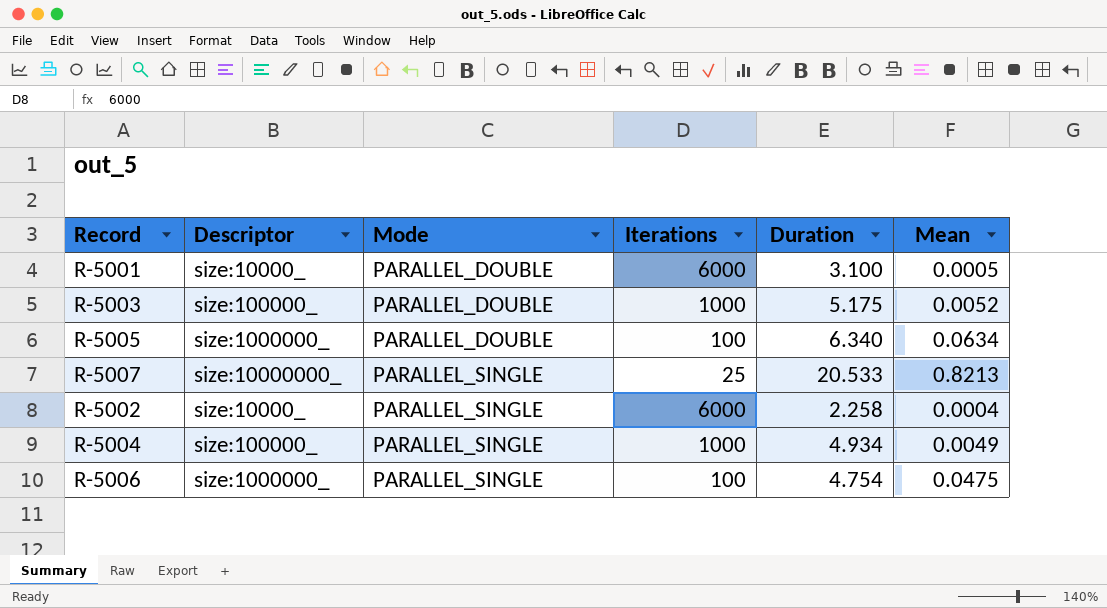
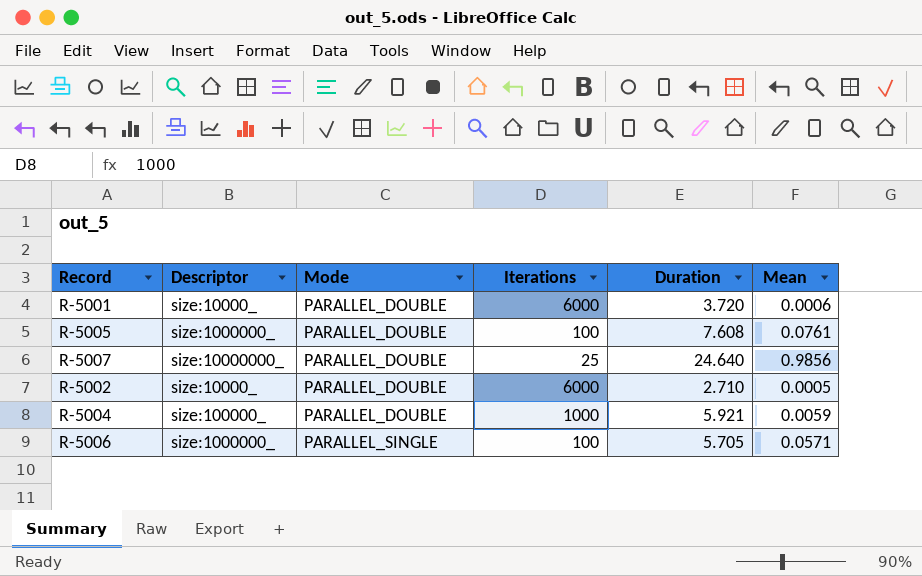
row R-5003: size:100000_ | PARALLEL_DOUBLE | 1000 | 5.175 | 0.0052 -> none
R-5001 | Duration: 3.100 -> 3.720
R-5001 | Mean: 0.0005 -> 0.0006
R-5005 | Duration: 6.340 -> 7.608
R-5005 | Mean: 0.0634 -> 0.0761
R-5007 | Mode: PARALLEL_SINGLE -> PARALLEL_DOUBLE
R-5007 | Duration: 20.533 -> 24.640
R-5007 | Mean: 0.8213 -> 0.9856
R-5002 | Mode: PARALLEL_SINGLE -> PARALLEL_DOUBLE
R-5002 | Duration: 2.258 -> 2.710
R-5002 | Mean: 0.0004 -> 0.0005
R-5004 | Mode: PARALLEL_SINGLE -> PARALLEL_DOUBLE
R-5004 | Duration: 4.934 -> 5.921
R-5004 | Mean: 0.0049 -> 0.0059
R-5006 | Duration: 4.754 -> 5.705
R-5006 | Mean: 0.0475 -> 0.0571

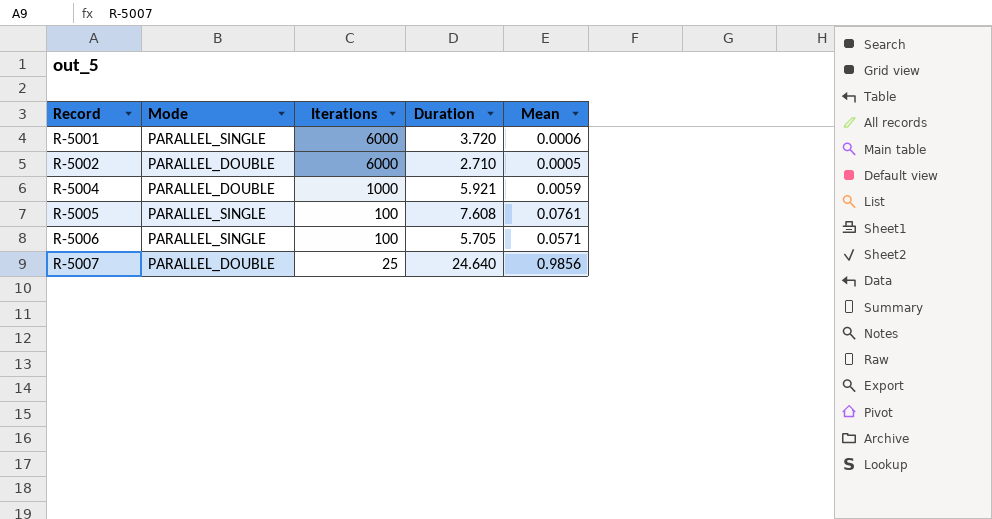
row order: Mode ascending -> Record ascending
column Descriptor | position: 2 -> none
R-5001 | Mode: PARALLEL_DOUBLE -> PARALLEL_SINGLE
R-5005 | Mode: PARALLEL_DOUBLE -> PARALLEL_SINGLE

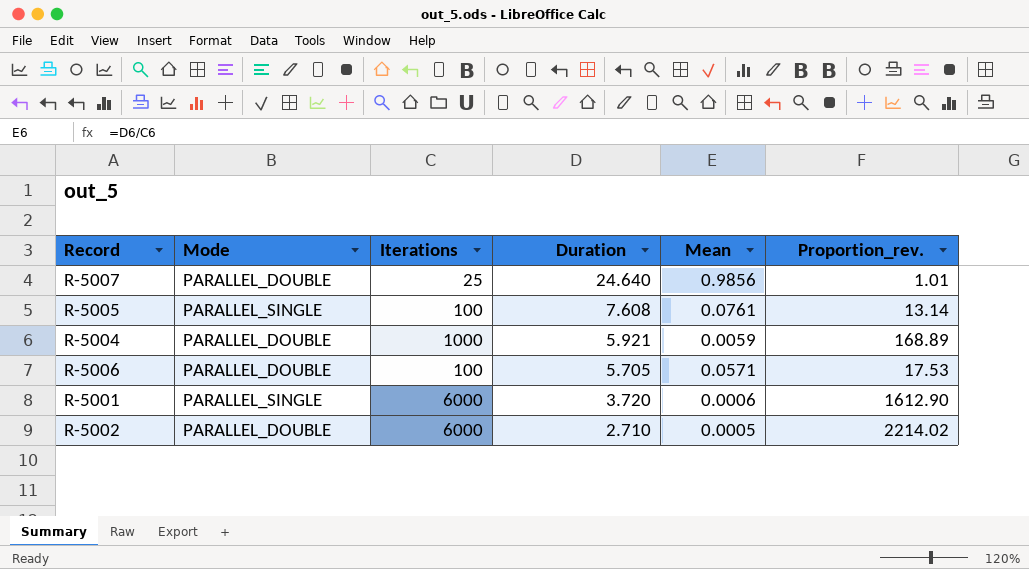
row order: Record ascending -> Duration descending
column Proportion_rev. | formula: none -> [Iterations] / [Duration]
R-5006 | Mode: PARALLEL_SINGLE -> PARALLEL_DOUBLE

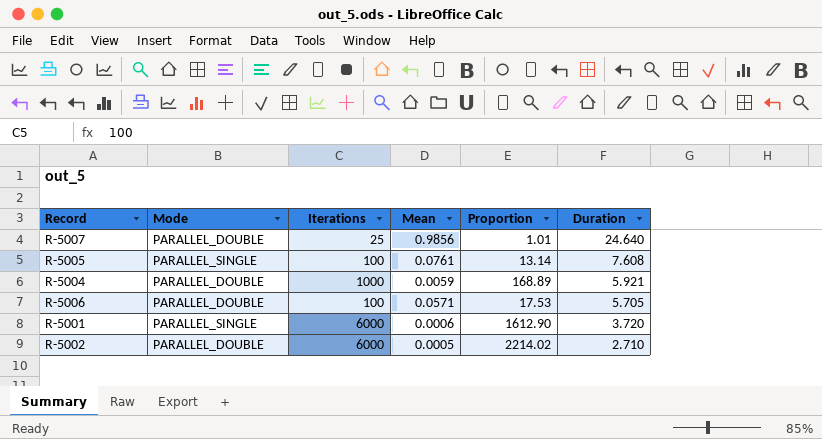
column name: Proportion_rev. -> Proportion
column Duration | position: 4 -> 6

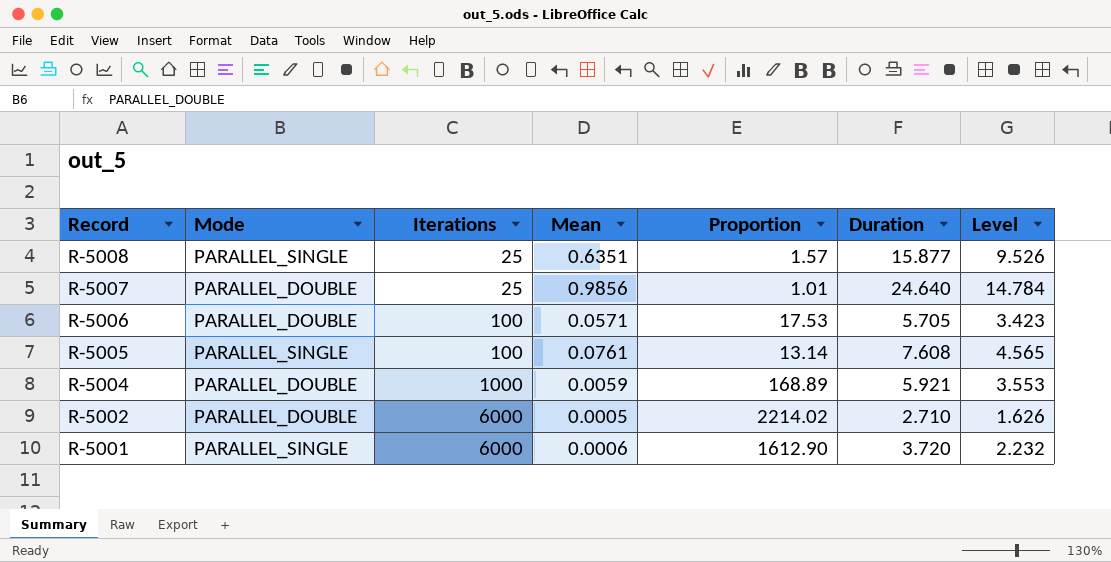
row order: Duration descending -> Record descending
column Level | formula: none -> [Duration] * 0.6
row R-5008: none -> PARALLEL_SINGLE | 25 | 0.6351 | 1.57 | 15.877 | 9.526

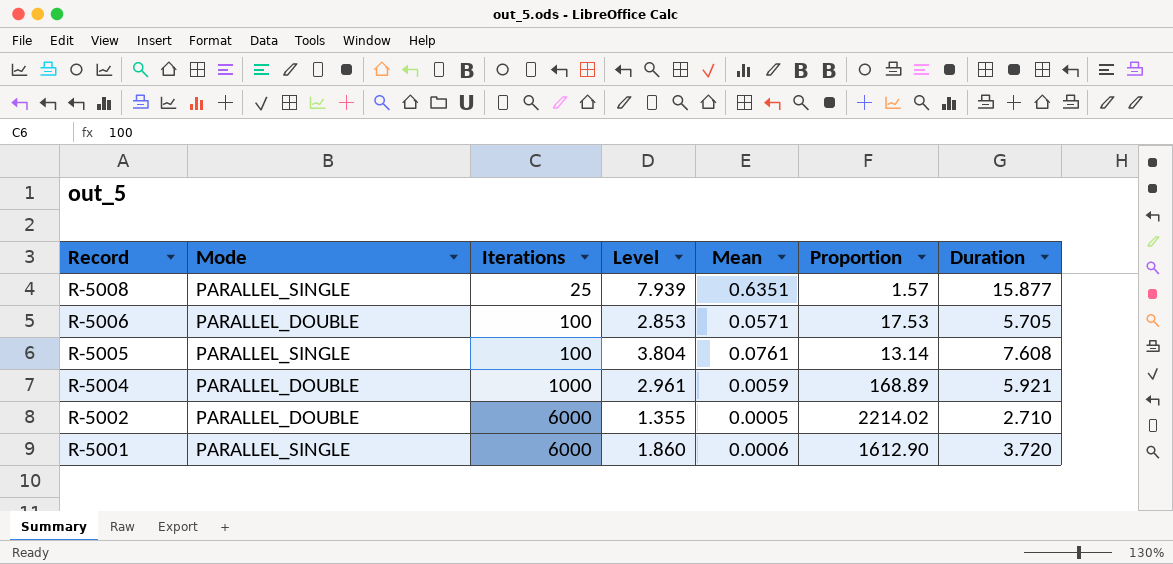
column Level | formula: [Duration] * 0.6 -> [Duration] * 0.5
column Level | position: 7 -> 4
row R-5007: PARALLEL_DOUBLE | 25 | 0.9856 | 1.01 | 24.640 | 14.784 -> none

